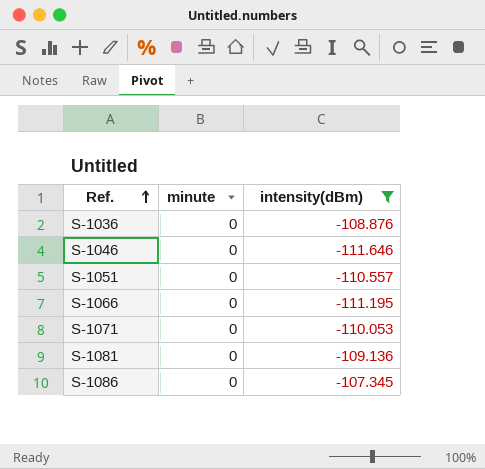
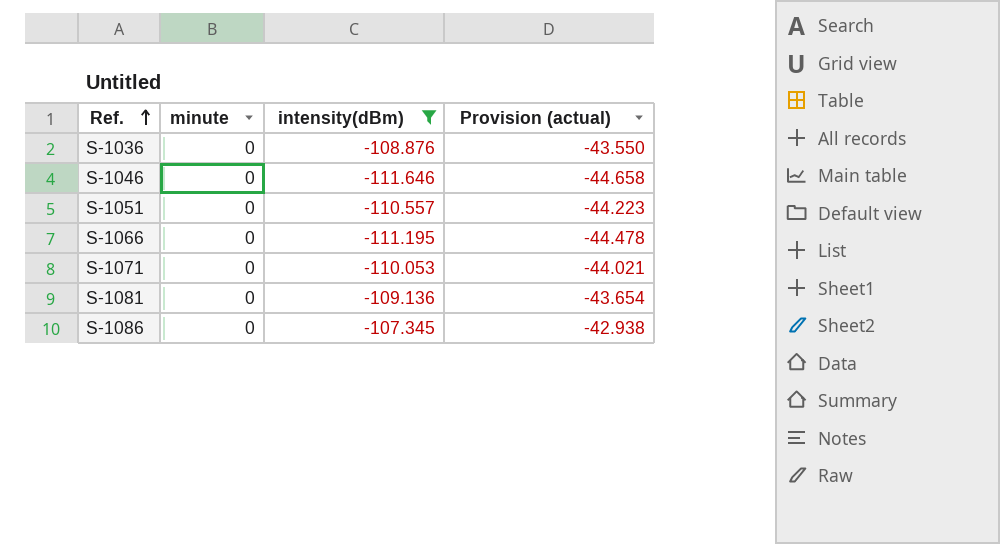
column Provision (actual) | formula: none -> [intensity(dBm)] * 0.4

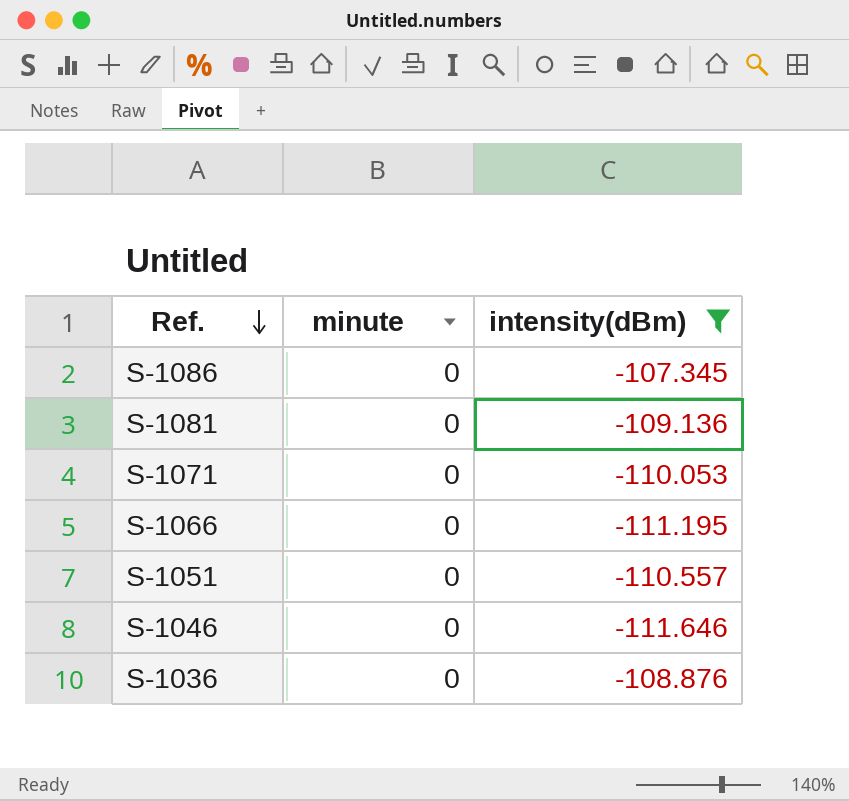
row order: Ref. ascending -> Ref. descending
column Provision (actual) | formula: [intensity(dBm)] * 0.4 -> none

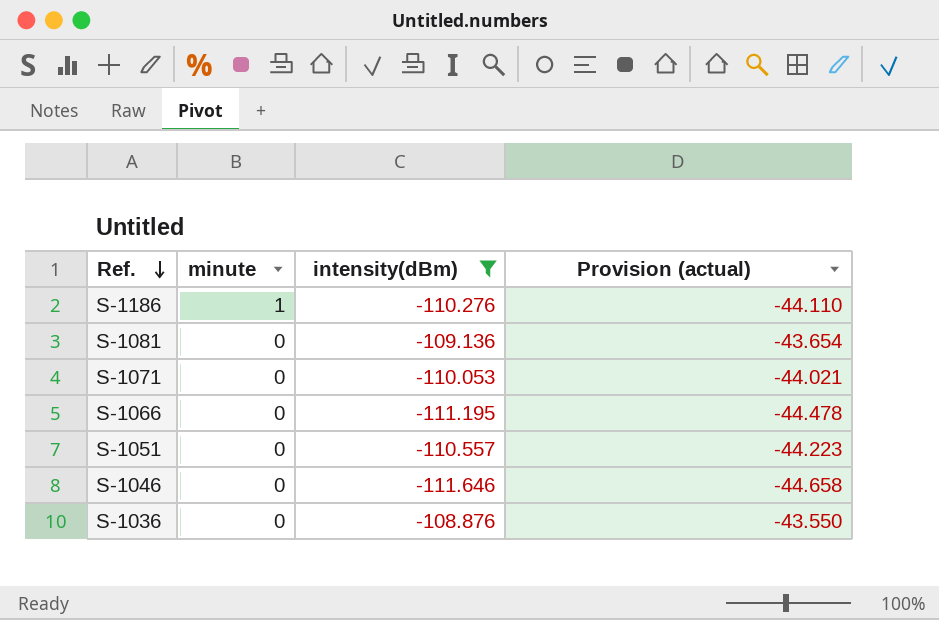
column Provision (actual) | formula: none -> [intensity(dBm)] * 0.4
row S-1086: 0 | -107.345 -> none
row S-1186: none -> 1 | -110.276 | -44.110

